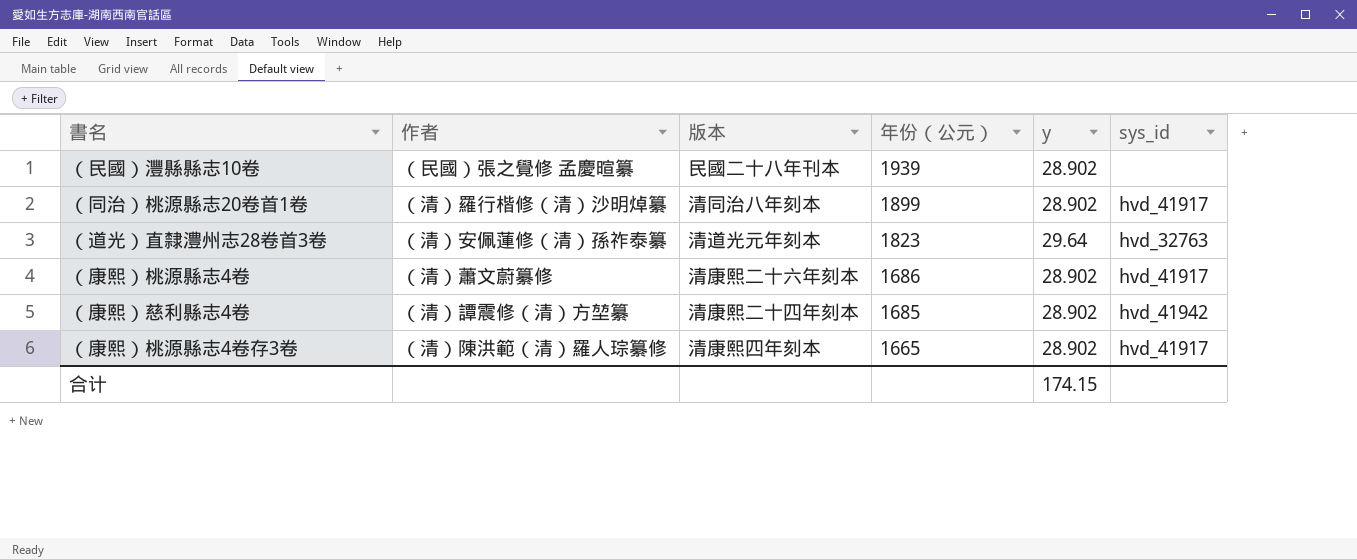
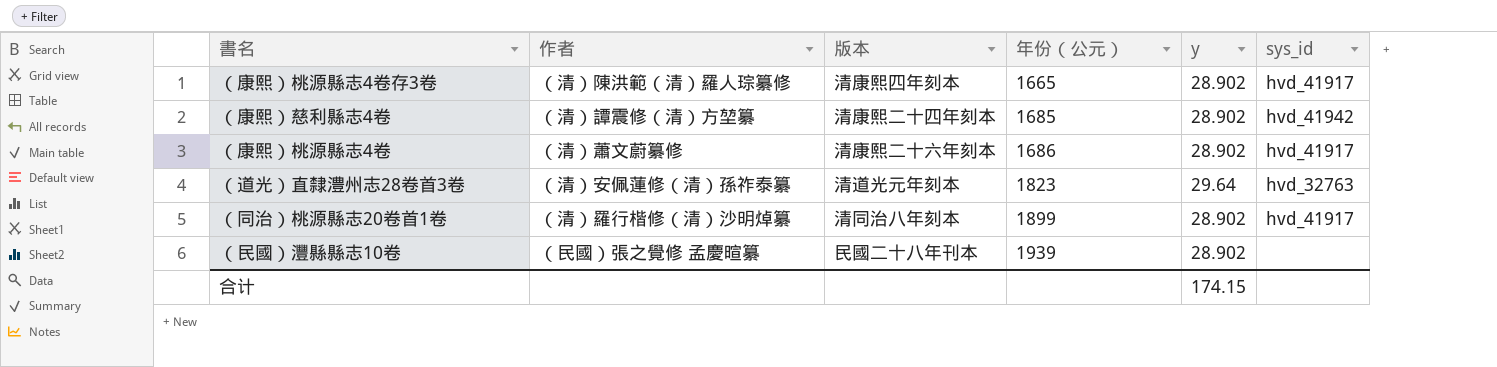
row order: 年份（公元） descending -> 年份（公元） ascending

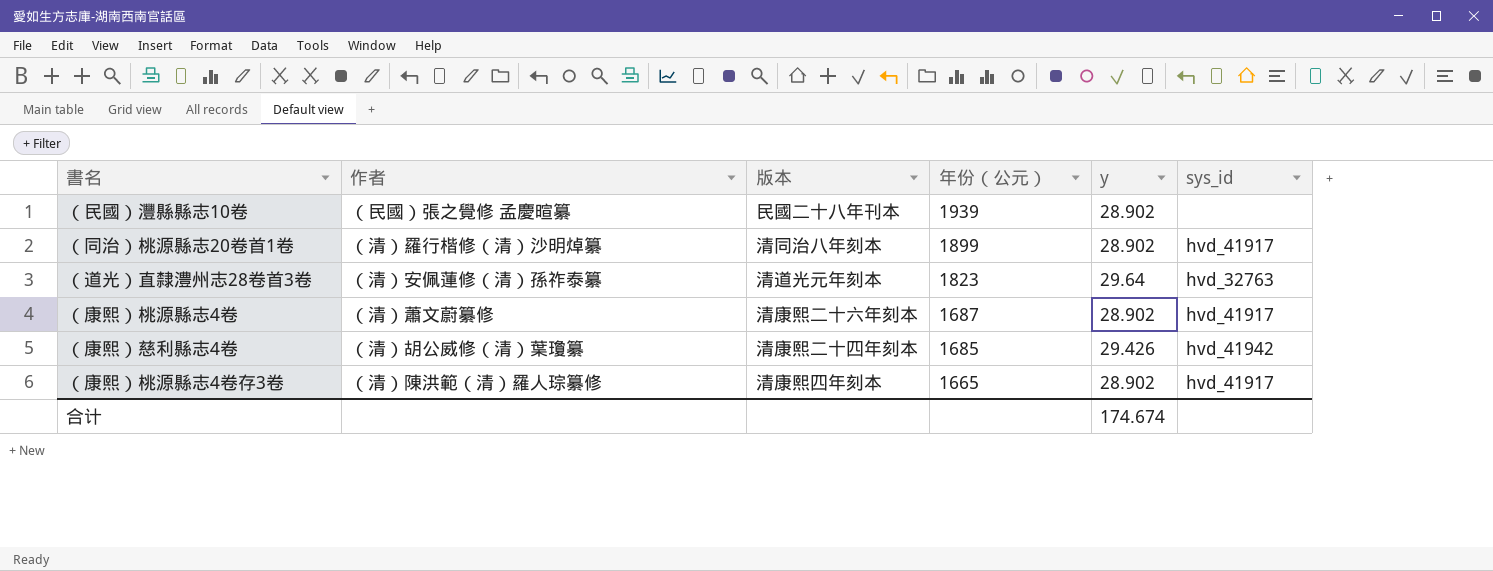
row order: 年份（公元） ascending -> 年份（公元） descending
（康熙）桃源縣志4卷 | 年份（公元）: 1686 -> 1687
（康熙）慈利縣志4卷 | 作者: （清）譚震修（清）方堃纂 -> （清）胡公威修（清）葉瓊纂
（康熙）慈利縣志4卷 | y: 28.902 -> 29.426
合计 | y: 174.15 -> 174.674

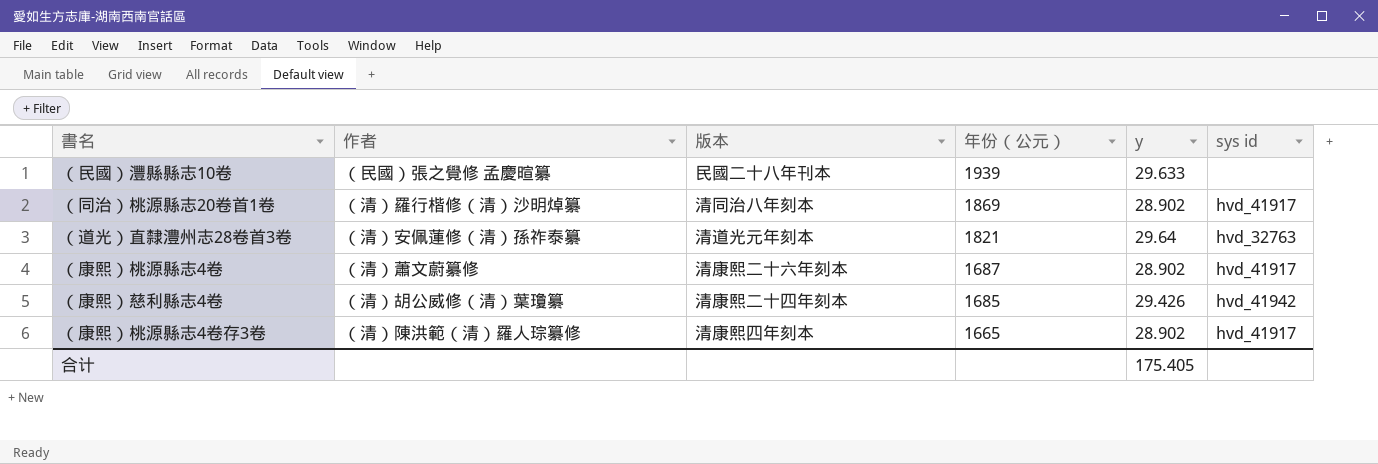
column name: sys_id -> sys id
（民國）灃縣縣志10卷 | y: 28.902 -> 29.633
（同治）桃源縣志20卷首1卷 | 年份（公元）: 1899 -> 1869
（道光）直隸澧州志28卷首3卷 | 年份（公元）: 1823 -> 1821
合计 | y: 174.674 -> 175.405

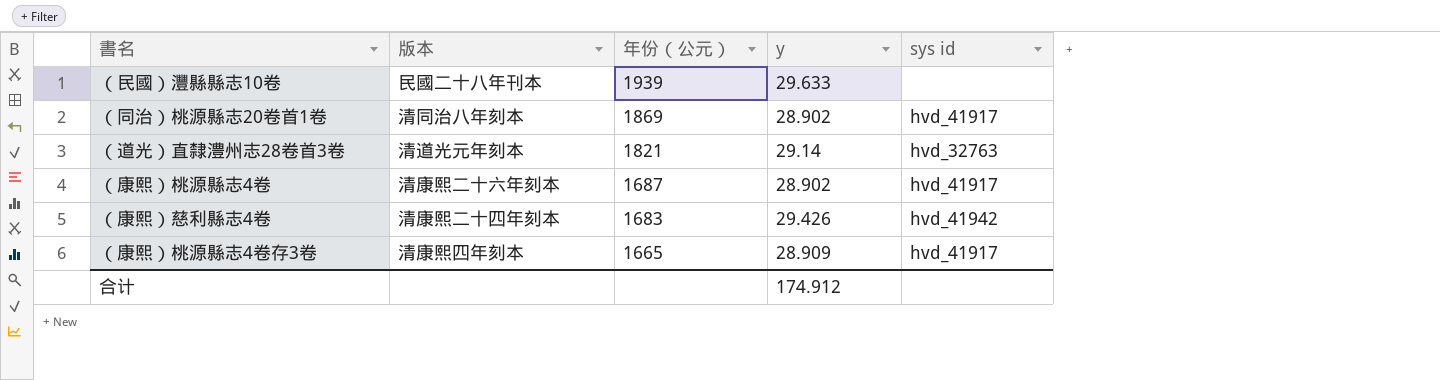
column 作者 | position: 2 -> none
（道光）直隸澧州志28卷首3卷 | y: 29.64 -> 29.14
（康熙）慈利縣志4卷 | 年份（公元）: 1685 -> 1683
（康熙）桃源縣志4卷存3卷 | y: 28.902 -> 28.909
合计 | y: 175.405 -> 174.912

